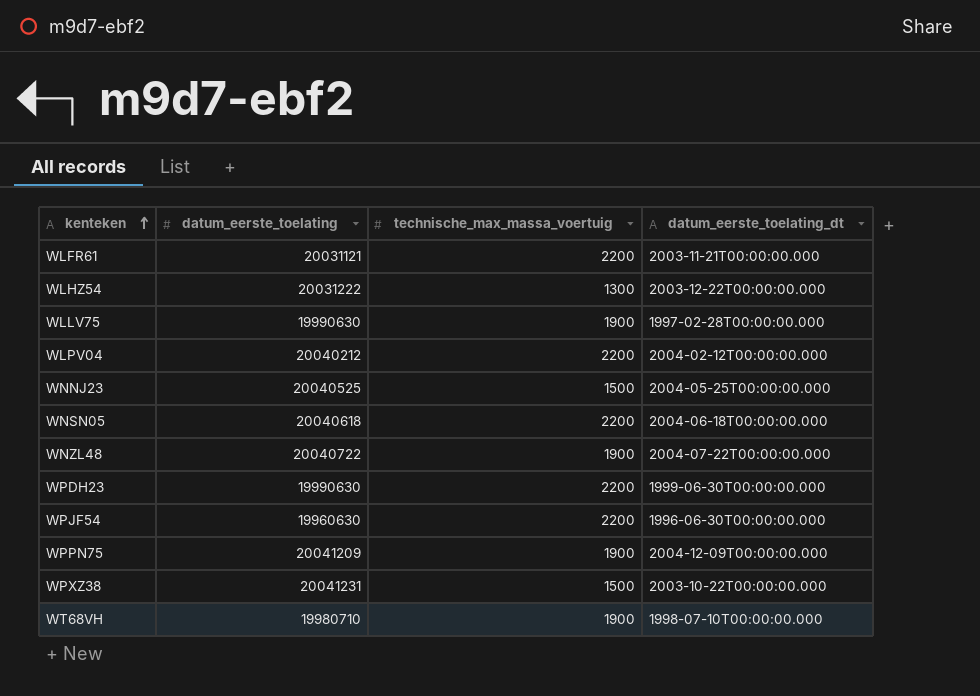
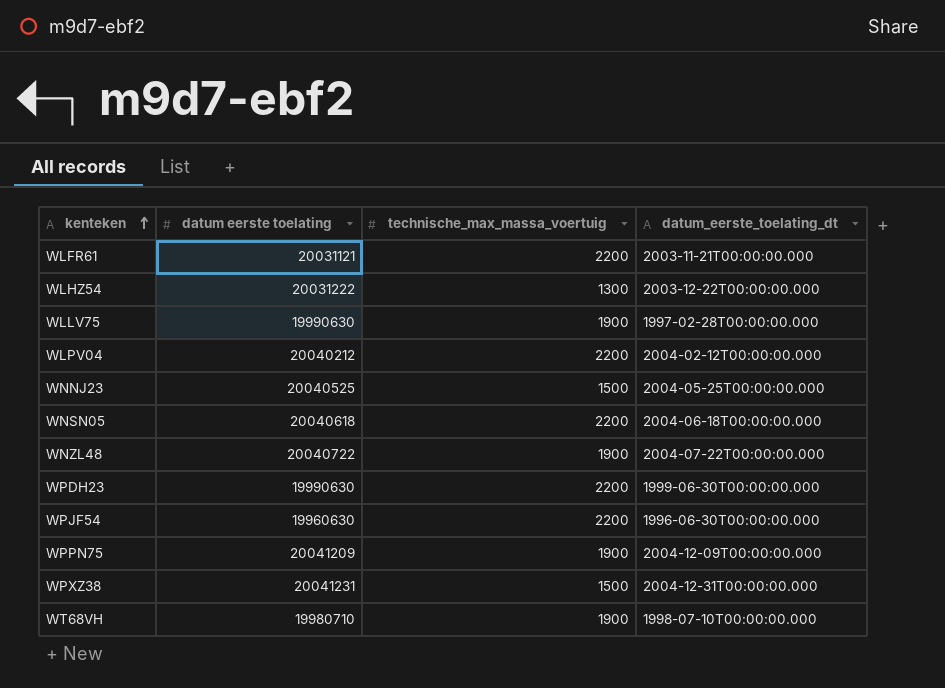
column name: datum_eerste_toelating -> datum eerste toelating
WPXZ38 | datum_eerste_toelating_dt: 2003-10-22T00:00:00.000 -> 2004-12-31T00:00:00.000

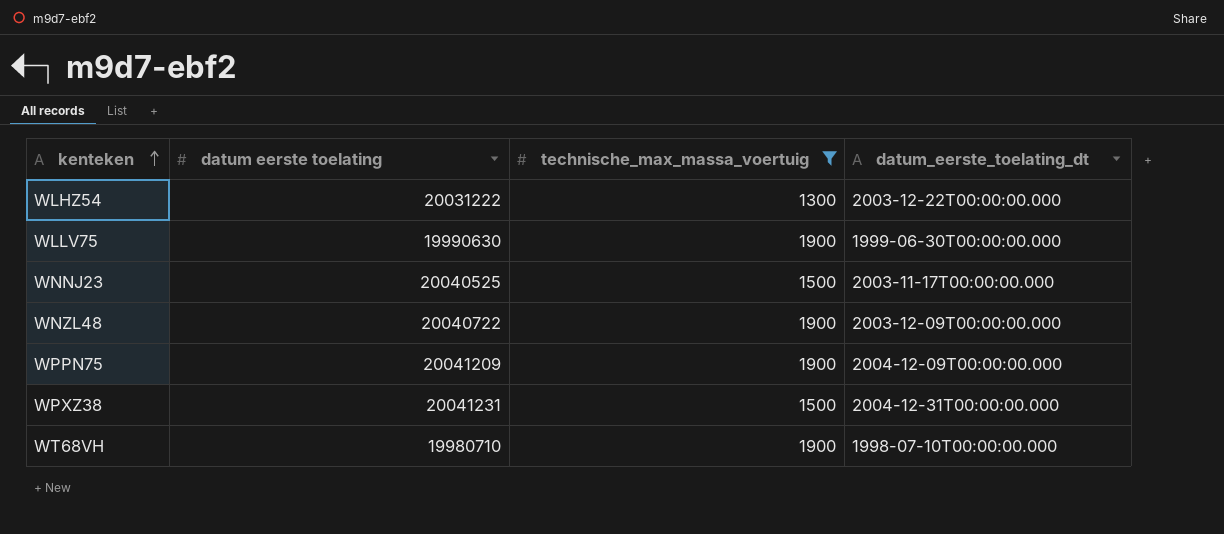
filter: none -> technische_max_massa_voertuig != 2200
WLLV75 | datum_eerste_toelating_dt: 1997-02-28T00:00:00.000 -> 1999-06-30T00:00:00.000
WNNJ23 | datum_eerste_toelating_dt: 2004-05-25T00:00:00.000 -> 2003-11-17T00:00:00.000
WNZL48 | datum_eerste_toelating_dt: 2004-07-22T00:00:00.000 -> 2003-12-09T00:00:00.000

